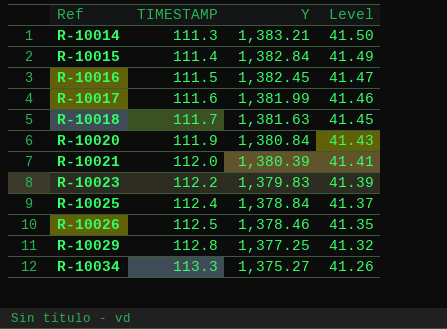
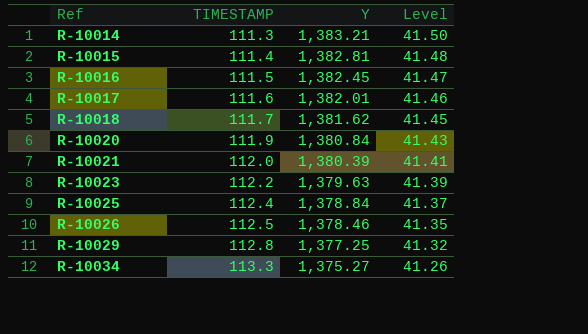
R-10015 | Y: 1,382.84 -> 1,382.81
R-10015 | Level: 41.49 -> 41.48
R-10017 | Y: 1,381.99 -> 1,382.01
R-10018 | Y: 1,381.63 -> 1,381.62
R-10023 | Y: 1,379.83 -> 1,379.63

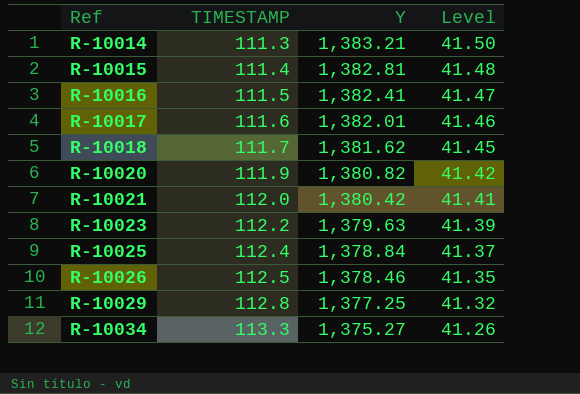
R-10016 | Y: 1,382.45 -> 1,382.41
R-10020 | Y: 1,380.84 -> 1,380.82
R-10020 | Level: 41.43 -> 41.42
R-10021 | Y: 1,380.39 -> 1,380.42

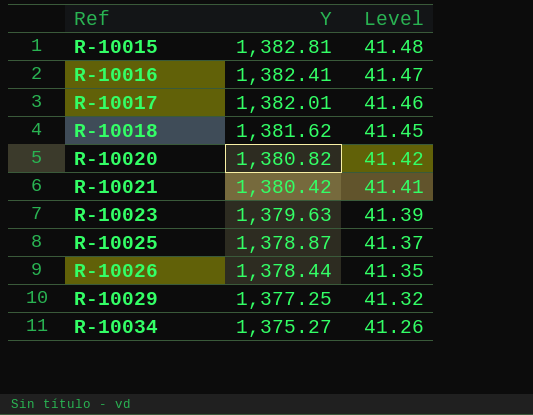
column TIMESTAMP | position: 2 -> none
row R-10014: 111.3 | 1,383.21 | 41.50 -> none
R-10025 | Y: 1,378.84 -> 1,378.87
R-10026 | Y: 1,378.46 -> 1,378.44

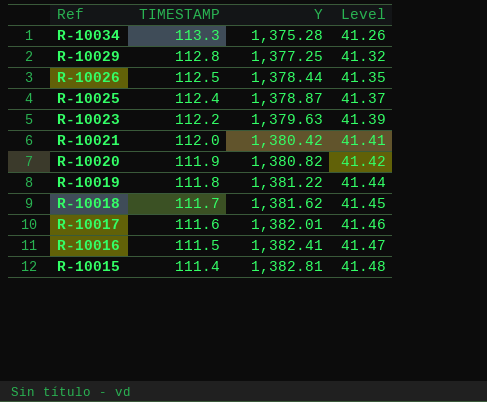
row order: Ref ascending -> Ref descending
column TIMESTAMP | position: none -> 2
R-10034 | Y: 1,375.27 -> 1,375.28
row R-10019: none -> 111.8 | 1,381.22 | 41.44

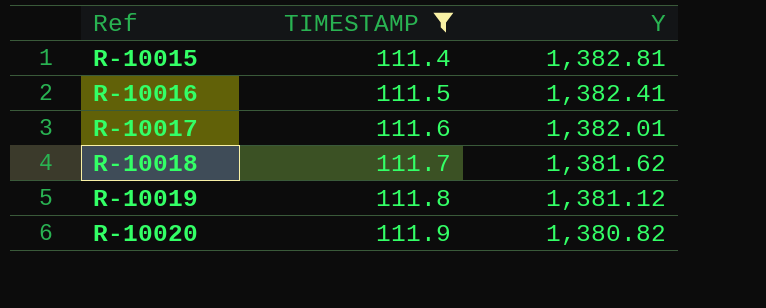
filter: none -> TIMESTAMP <= 111.9
row order: Ref descending -> Ref ascending
column Level | formula: [Y] * 0.03 -> none
R-10019 | Y: 1,381.22 -> 1,381.12

